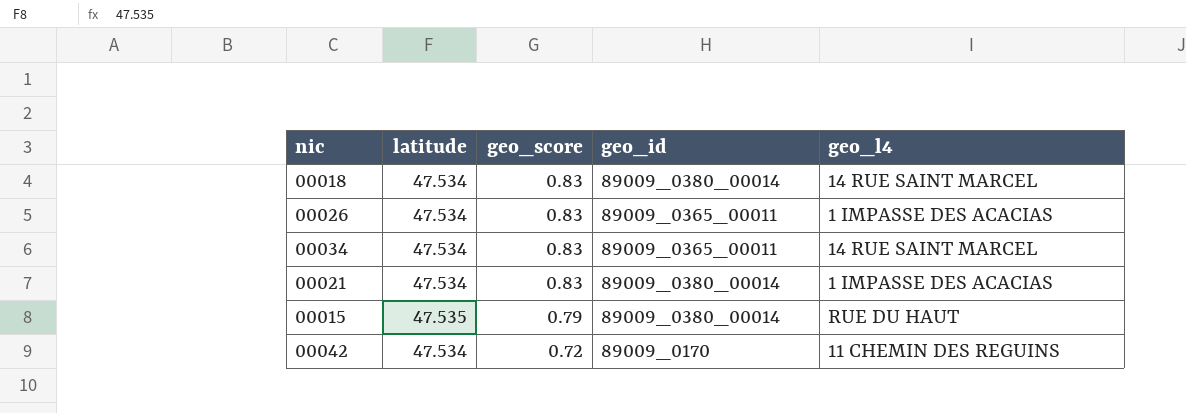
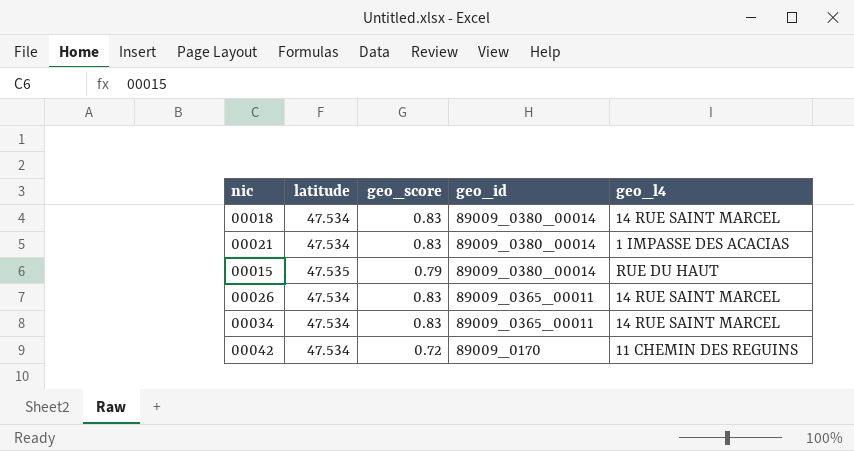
row order: geo_score descending -> geo_id descending
00026 | geo_l4: 1 IMPASSE DES ACACIAS -> 14 RUE SAINT MARCEL

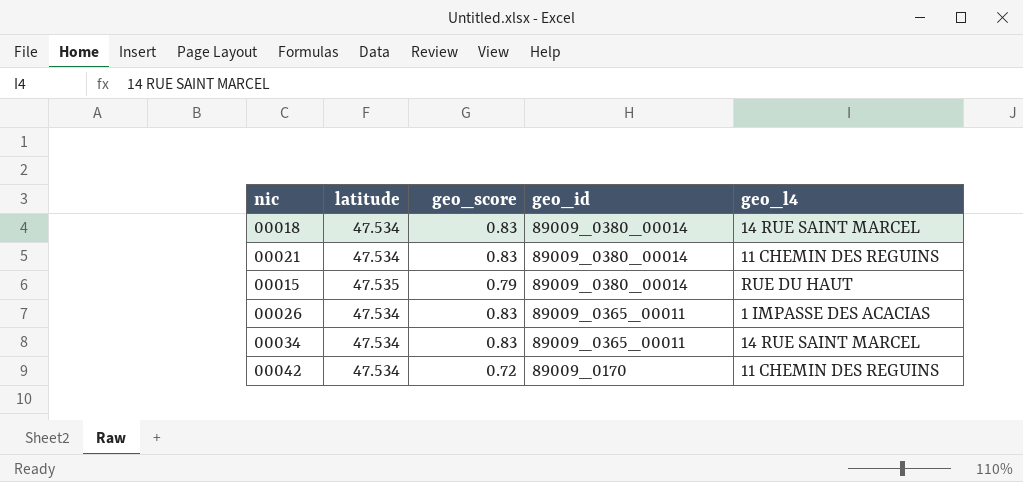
00021 | geo_l4: 1 IMPASSE DES ACACIAS -> 11 CHEMIN DES REGUINS
00026 | geo_l4: 14 RUE SAINT MARCEL -> 1 IMPASSE DES ACACIAS

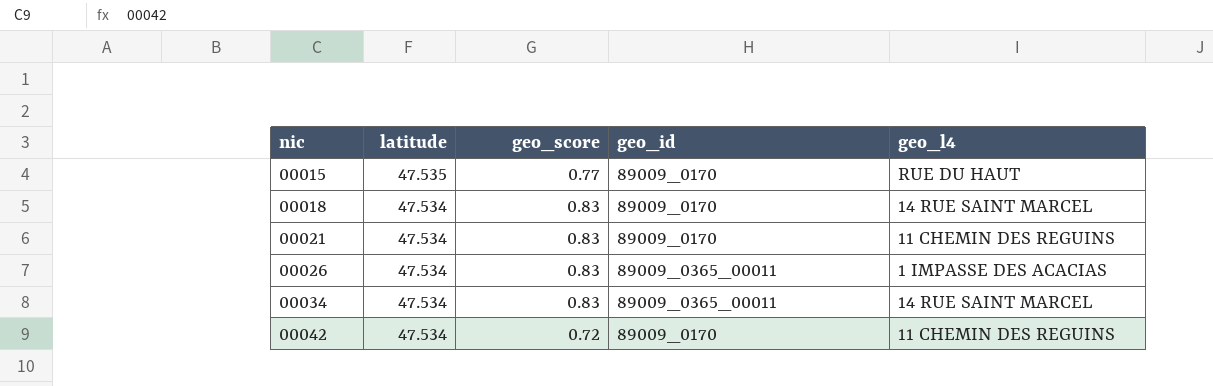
row order: geo_id descending -> nic ascending
00015 | geo_score: 0.79 -> 0.77
00015 | geo_id: 89009_0380_00014 -> 89009_0170
00018 | geo_id: 89009_0380_00014 -> 89009_0170
00021 | geo_id: 89009_0380_00014 -> 89009_0170

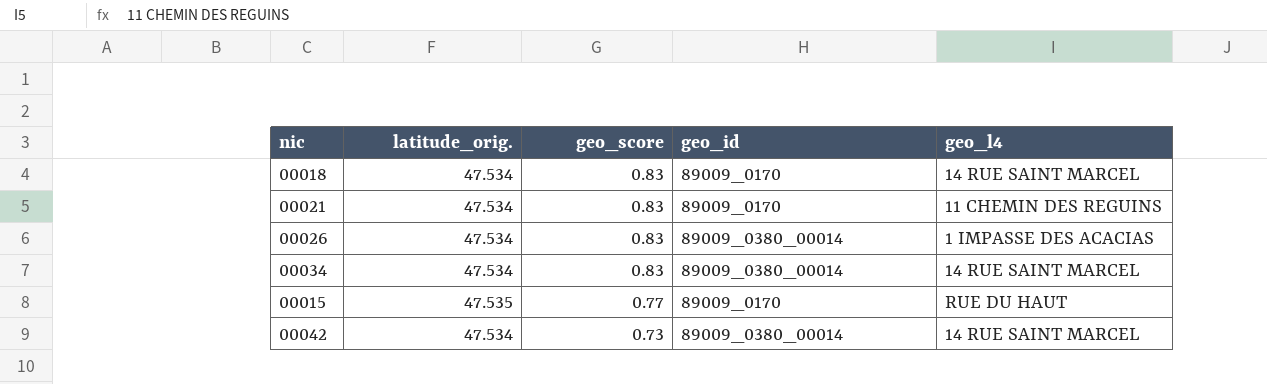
row order: nic ascending -> geo_score descending
column name: latitude -> latitude_orig.
00026 | geo_id: 89009_0365_00011 -> 89009_0380_00014
00034 | geo_id: 89009_0365_00011 -> 89009_0380_00014
00042 | geo_score: 0.72 -> 0.73
00042 | geo_id: 89009_0170 -> 89009_0380_00014
00042 | geo_l4: 11 CHEMIN DES REGUINS -> 14 RUE SAINT MARCEL

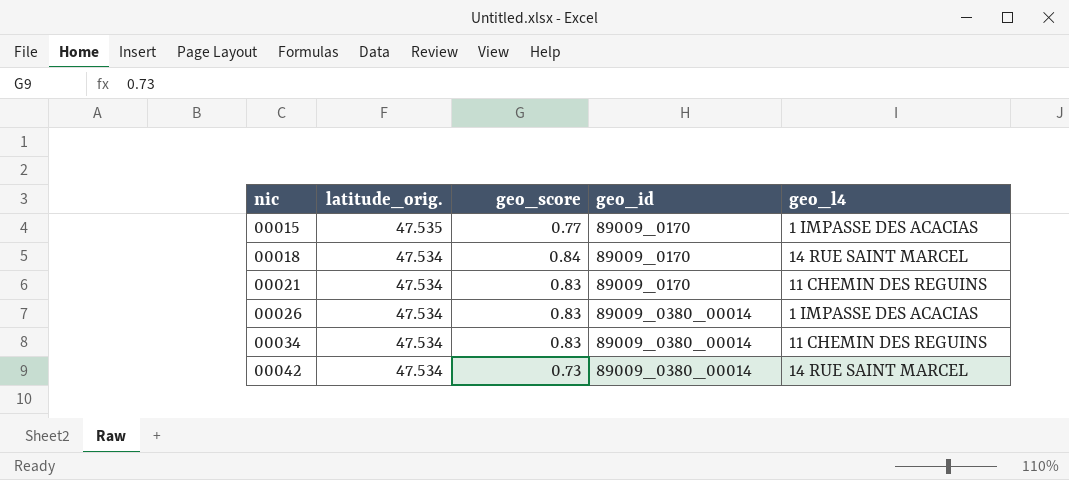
row order: geo_score descending -> nic ascending
00015 | geo_l4: RUE DU HAUT -> 1 IMPASSE DES ACACIAS
00018 | geo_score: 0.83 -> 0.84
00034 | geo_l4: 14 RUE SAINT MARCEL -> 11 CHEMIN DES REGUINS

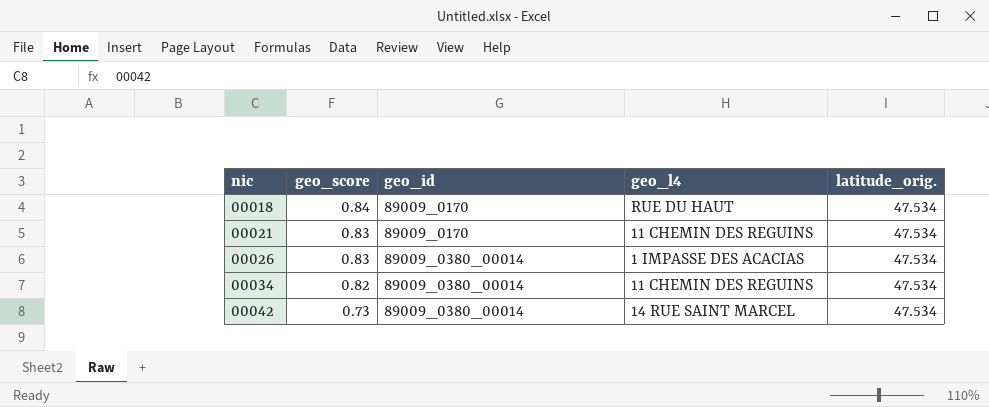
column latitude_orig. | position: 2 -> 5
row 00015: 47.535 | 0.77 | 89009_0170 | 1 IMPASSE DES ACACIAS -> none
00018 | geo_l4: 14 RUE SAINT MARCEL -> RUE DU HAUT
00034 | geo_score: 0.83 -> 0.82

